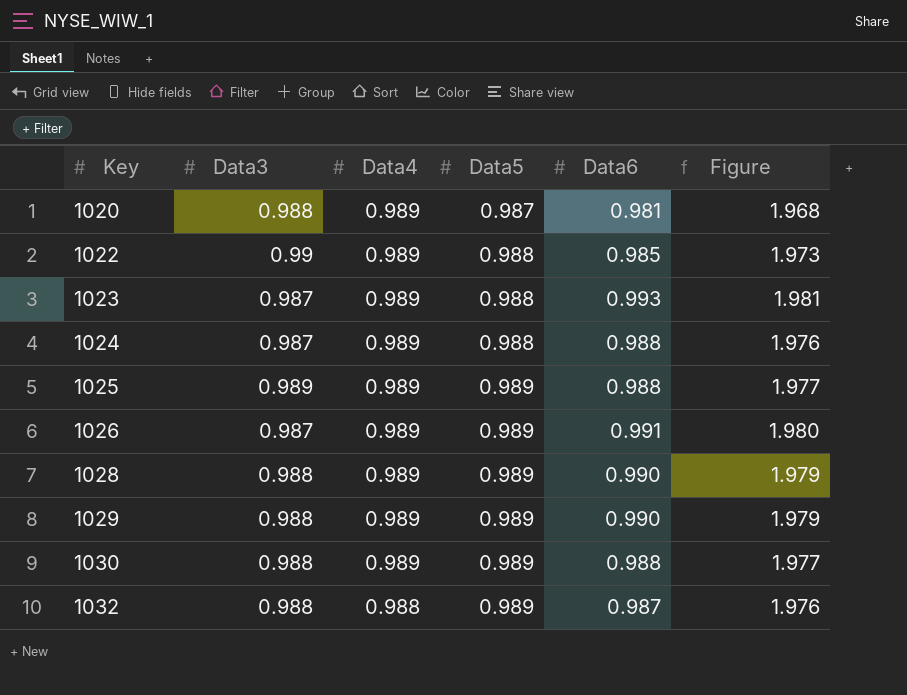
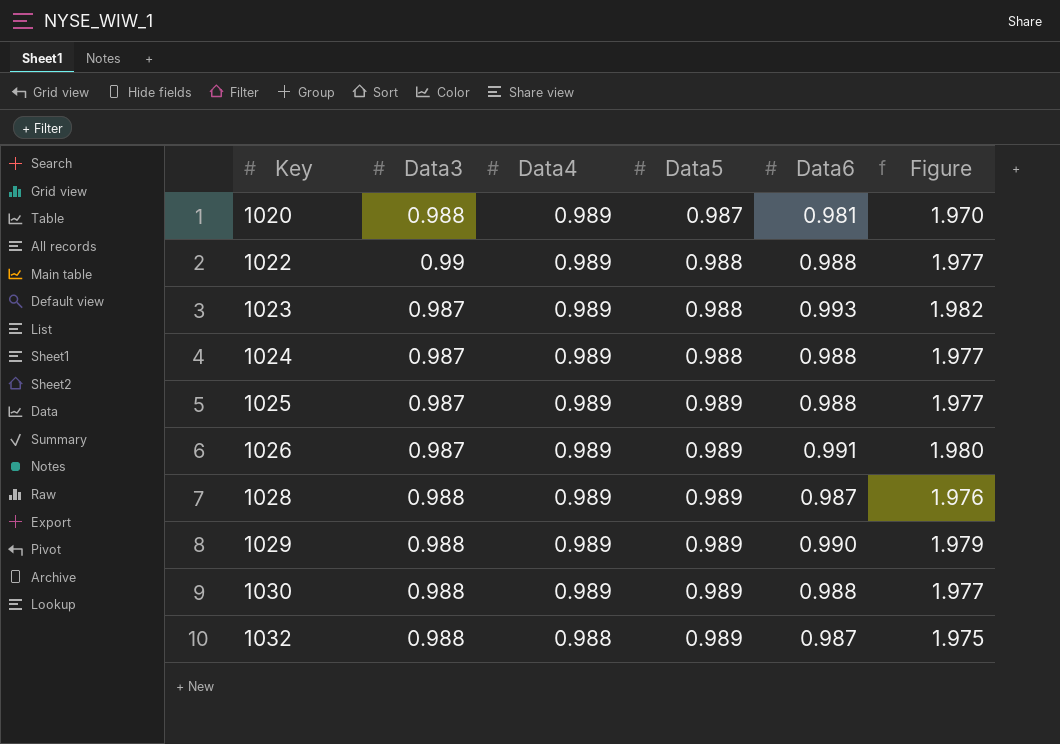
column Figure | formula: [Data5] + [Data6] -> [Data4] + [Data6]
1022 | Data6: 0.985 -> 0.988
1025 | Data3: 0.989 -> 0.987
1028 | Data6: 0.990 -> 0.987

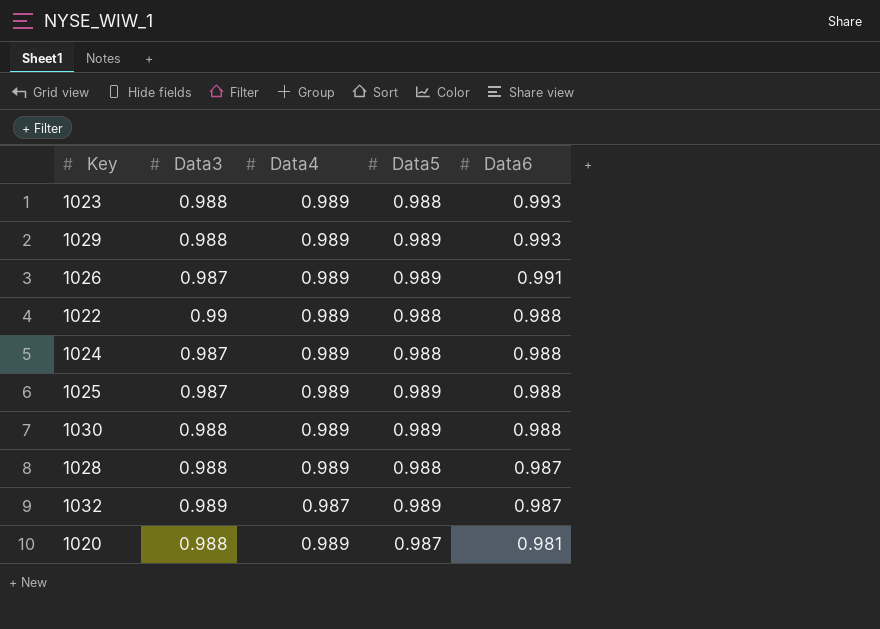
row order: Key ascending -> Data6 descending
column Figure | formula: [Data4] + [Data6] -> none
1023 | Data3: 0.987 -> 0.988
1029 | Data6: 0.990 -> 0.993
1028 | Data5: 0.989 -> 0.988
1032 | Data3: 0.988 -> 0.989
1032 | Data4: 0.988 -> 0.987

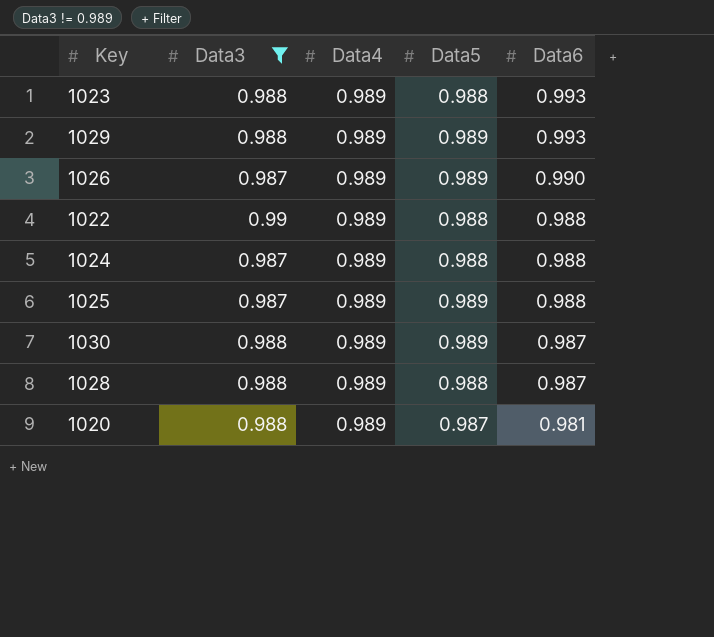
filter: none -> Data3 != 0.989
1026 | Data6: 0.991 -> 0.990
1030 | Data6: 0.988 -> 0.987

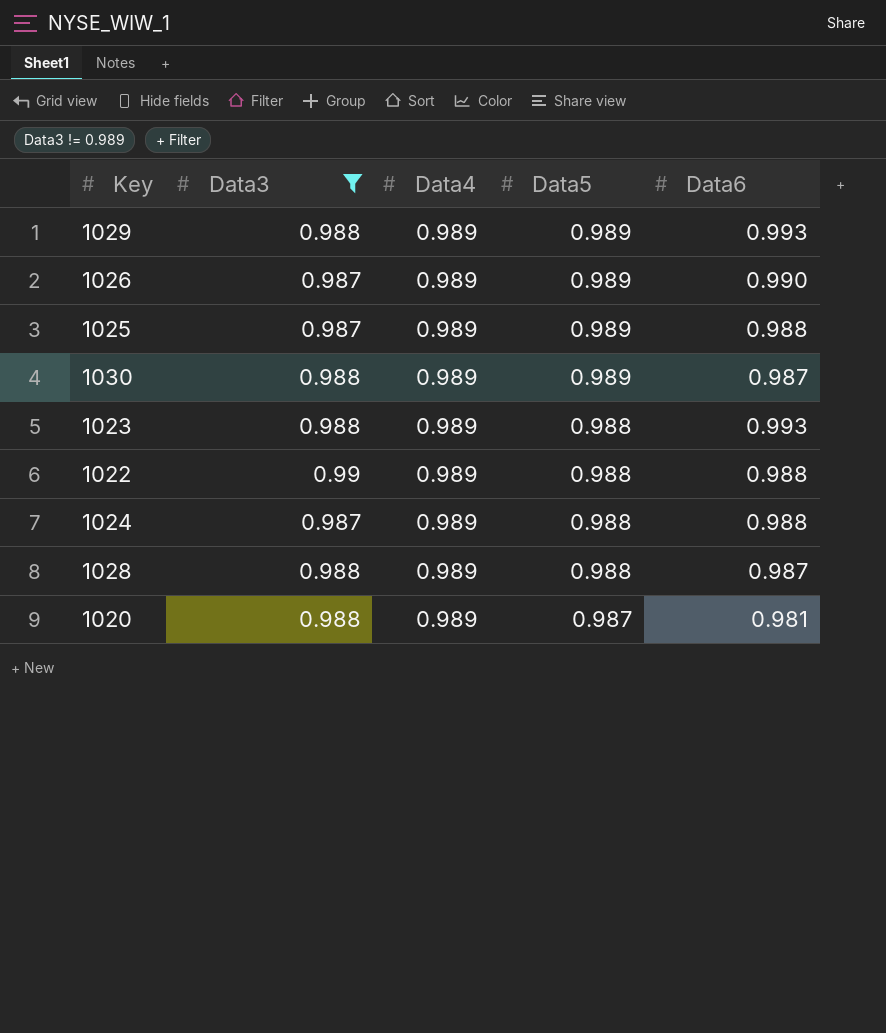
row order: Data6 descending -> Data5 descending

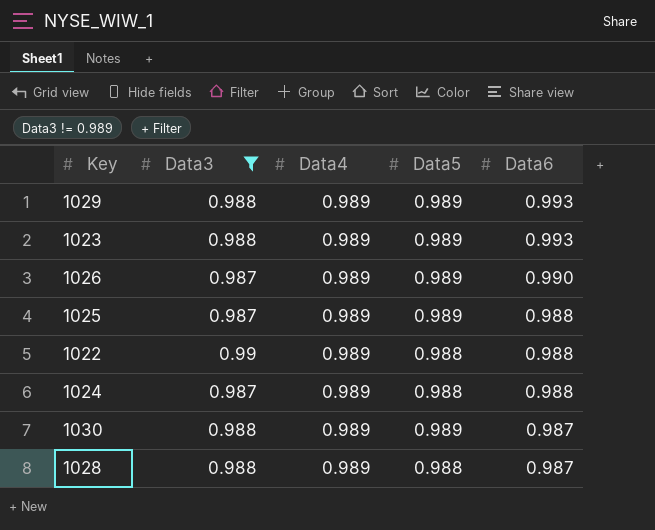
row order: Data5 descending -> Data6 descending
row 1020: 0.988 | 0.989 | 0.987 | 0.981 -> none
1023 | Data5: 0.988 -> 0.989

